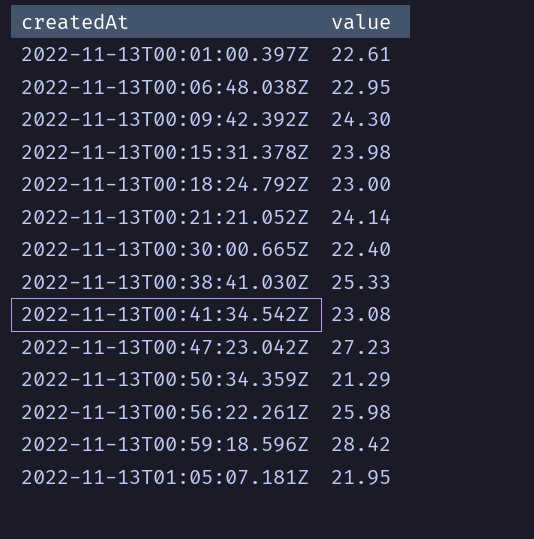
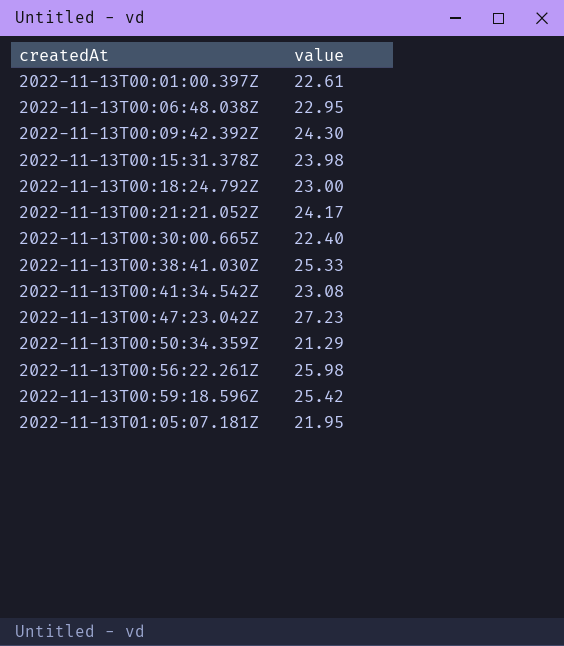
2022-11-13T00:21:21.052Z | value: 24.14 -> 24.17
2022-11-13T00:59:18.596Z | value: 28.42 -> 25.42

